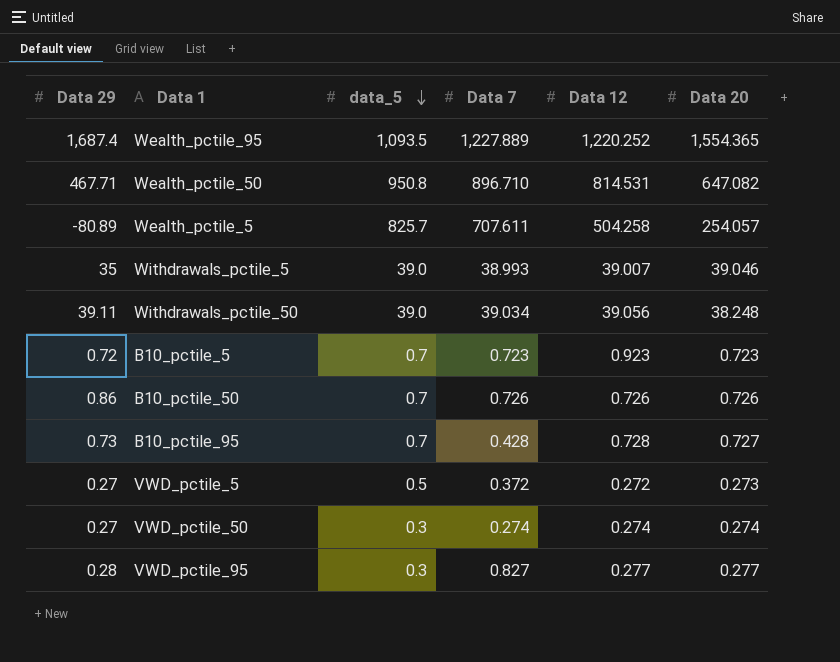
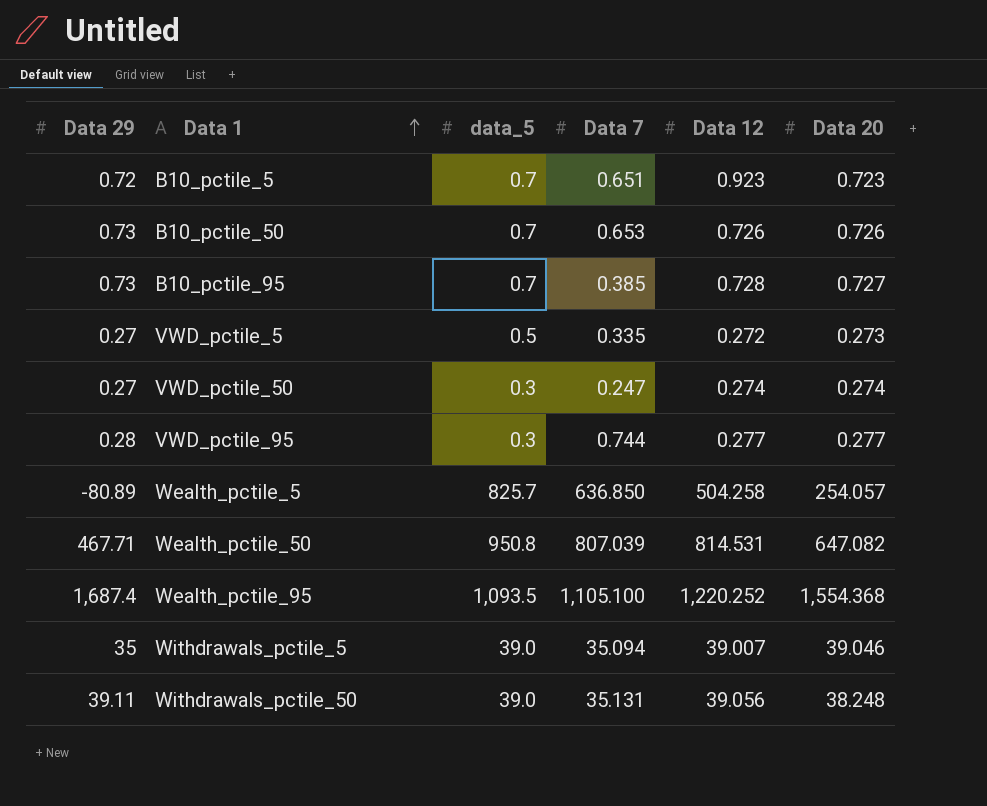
row order: data_5 descending -> Data 1 ascending
B10_pctile_5 | Data 7: 0.723 -> 0.651
B10_pctile_50 | Data 29: 0.86 -> 0.73
B10_pctile_50 | Data 7: 0.726 -> 0.653
B10_pctile_95 | Data 7: 0.428 -> 0.385
VWD_pctile_5 | Data 7: 0.372 -> 0.335
VWD_pctile_50 | Data 7: 0.274 -> 0.247
VWD_pctile_95 | Data 7: 0.827 -> 0.744
Wealth_pctile_5 | Data 7: 707.611 -> 636.850
Wealth_pctile_50 | Data 7: 896.710 -> 807.039
Wealth_pctile_95 | Data 7: 1,227.889 -> 1,105.100
Wealth_pctile_95 | Data 20: 1,554.365 -> 1,554.368
Withdrawals_pctile_5 | Data 7: 38.993 -> 35.094
Withdrawals_pctile_50 | Data 7: 39.034 -> 35.131

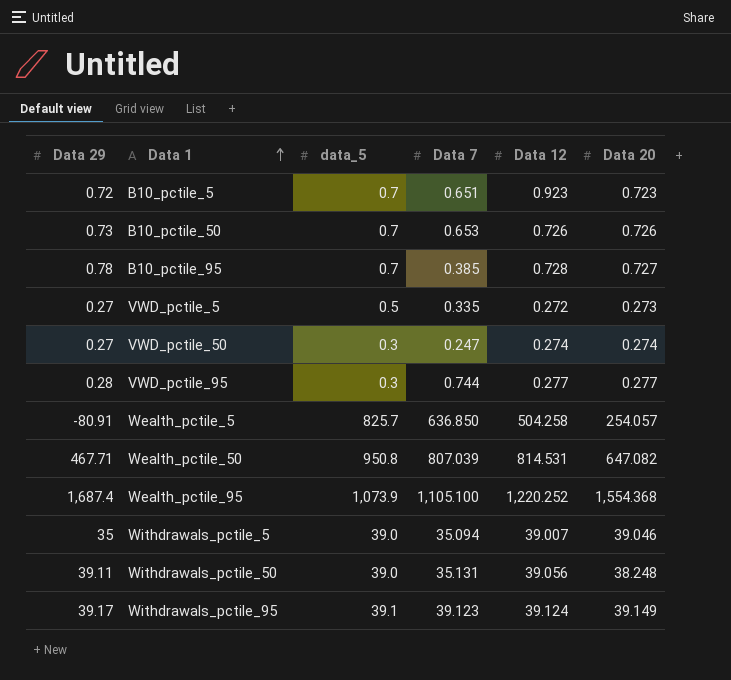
B10_pctile_95 | Data 29: 0.73 -> 0.78
Wealth_pctile_5 | Data 29: -80.89 -> -80.91
Wealth_pctile_95 | data_5: 1,093.5 -> 1,073.9
row Withdrawals_pctile_95: none -> 39.17 | 39.1 | 39.123 | 39.124 | 39.149

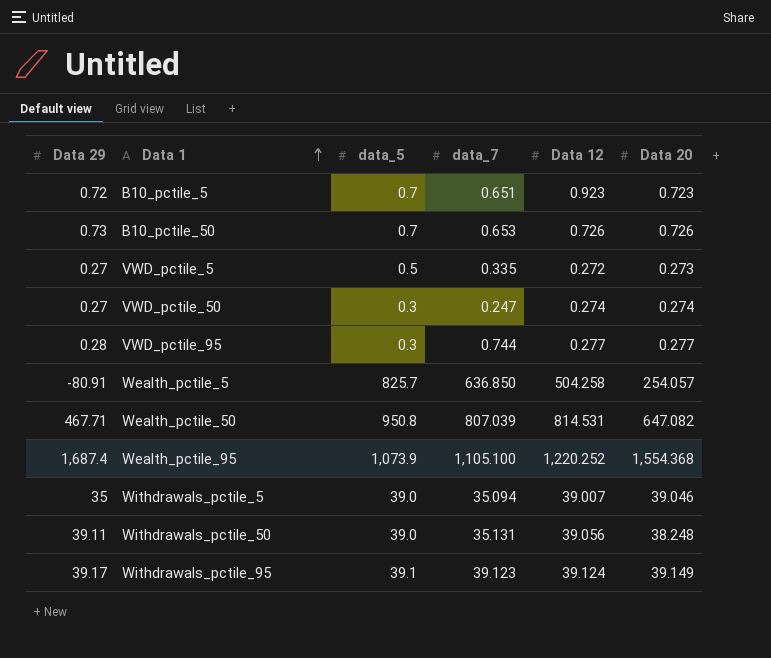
column name: Data 7 -> data_7
row B10_pctile_95: 0.78 | 0.7 | 0.385 | 0.728 | 0.727 -> none

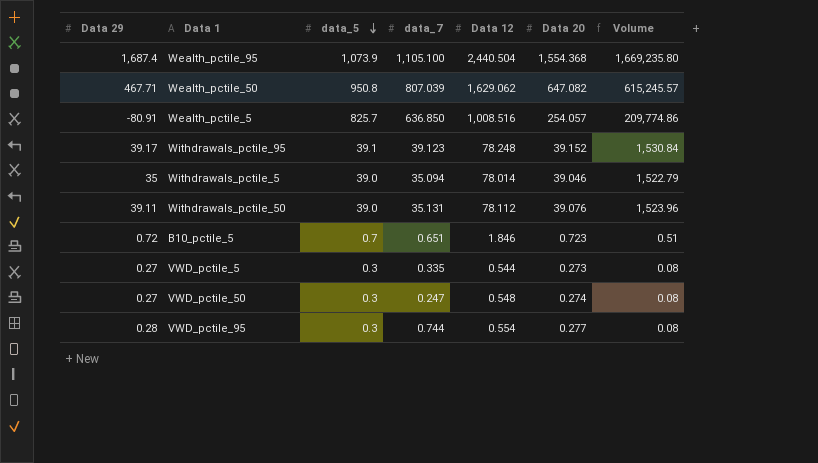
row order: Data 1 ascending -> data_5 descending
column Volume | formula: none -> [data_5] * [Data 20]
row B10_pctile_50: 0.73 | 0.7 | 0.653 | 0.726 | 0.726 -> none
Wealth_pctile_95 | Data 12: 1,220.252 -> 2,440.504
Wealth_pctile_50 | Data 12: 814.531 -> 1,629.062
Wealth_pctile_5 | Data 12: 504.258 -> 1,008.516
Withdrawals_pctile_95 | Data 12: 39.124 -> 78.248
Withdrawals_pctile_95 | Data 20: 39.149 -> 39.152
Withdrawals_pctile_5 | Data 12: 39.007 -> 78.014
Withdrawals_pctile_50 | Data 12: 39.056 -> 78.112
Withdrawals_pctile_50 | Data 20: 38.248 -> 39.076
B10_pctile_5 | Data 12: 0.923 -> 1.846
VWD_pctile_5 | data_5: 0.5 -> 0.3
VWD_pctile_5 | Data 12: 0.272 -> 0.544
VWD_pctile_50 | Data 12: 0.274 -> 0.548
VWD_pctile_95 | Data 12: 0.277 -> 0.554

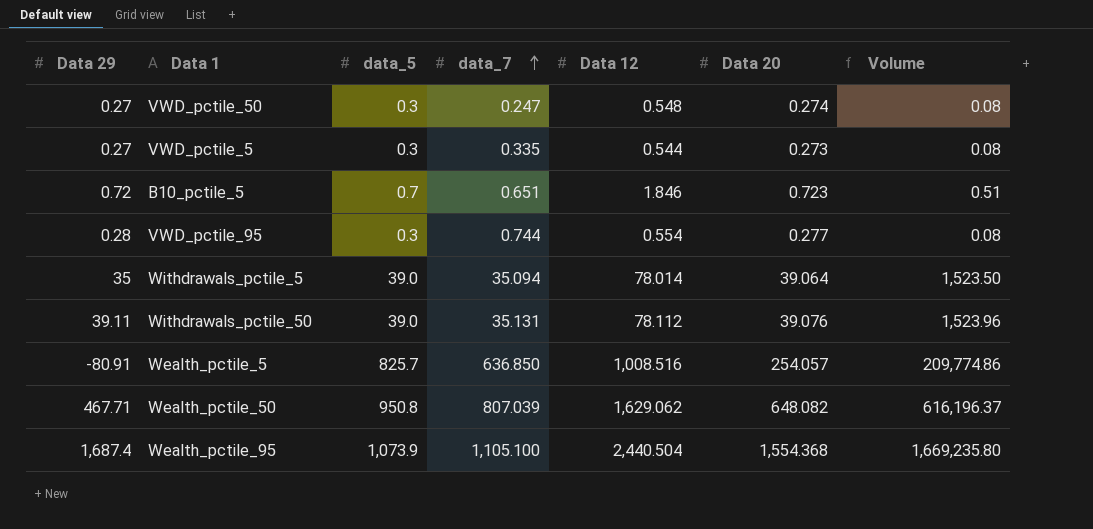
row order: data_5 descending -> data_7 ascending
row Withdrawals_pctile_95: 39.17 | 39.1 | 39.123 | 78.248 | 39.152 | 1,530.84 -> none
Withdrawals_pctile_5 | Data 20: 39.046 -> 39.064
Withdrawals_pctile_5 | Volume: 1,522.79 -> 1,523.50
Wealth_pctile_50 | Data 20: 647.082 -> 648.082
Wealth_pctile_50 | Volume: 615,245.57 -> 616,196.37

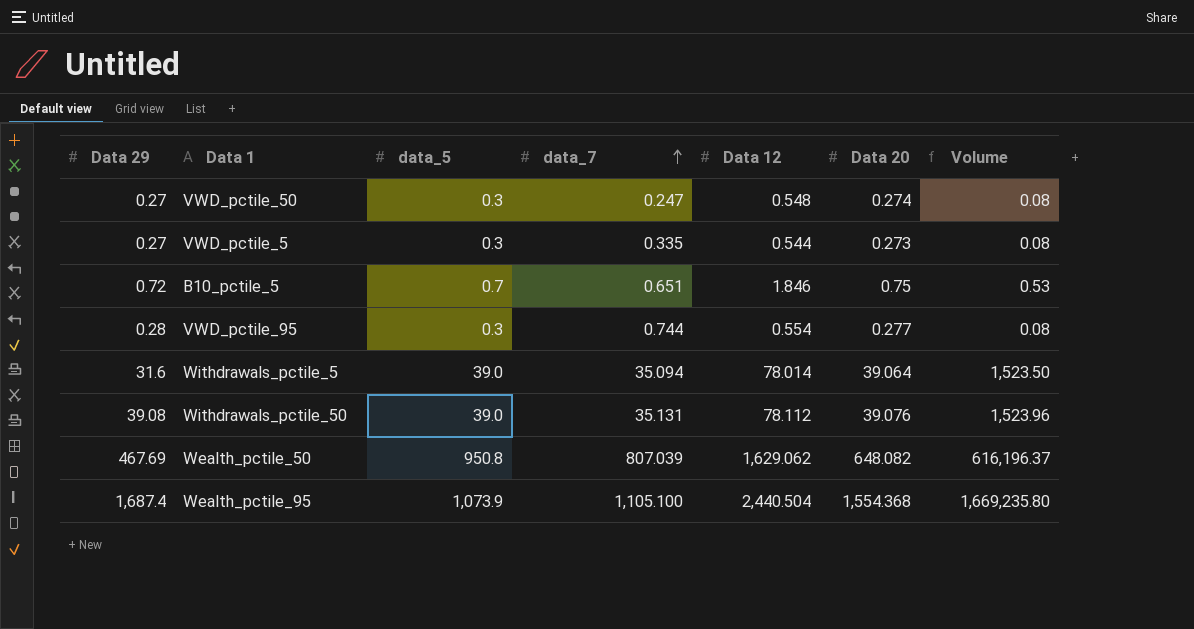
row Wealth_pctile_5: -80.91 | 825.7 | 636.850 | 1,008.516 | 254.057 | 209,774.86 -> none
B10_pctile_5 | Data 20: 0.723 -> 0.75
B10_pctile_5 | Volume: 0.51 -> 0.53
Withdrawals_pctile_5 | Data 29: 35 -> 31.6
Withdrawals_pctile_50 | Data 29: 39.11 -> 39.08
Wealth_pctile_50 | Data 29: 467.71 -> 467.69

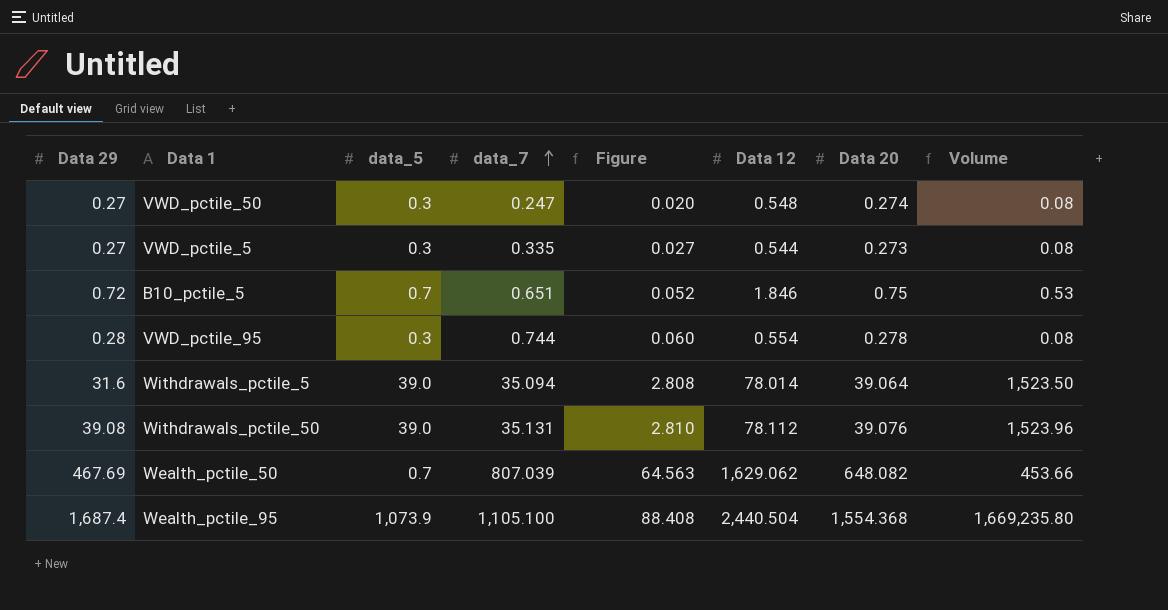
column Figure | formula: none -> [data_7] * 0.08
VWD_pctile_95 | Data 20: 0.277 -> 0.278
Wealth_pctile_50 | data_5: 950.8 -> 0.7
Wealth_pctile_50 | Volume: 616,196.37 -> 453.66

